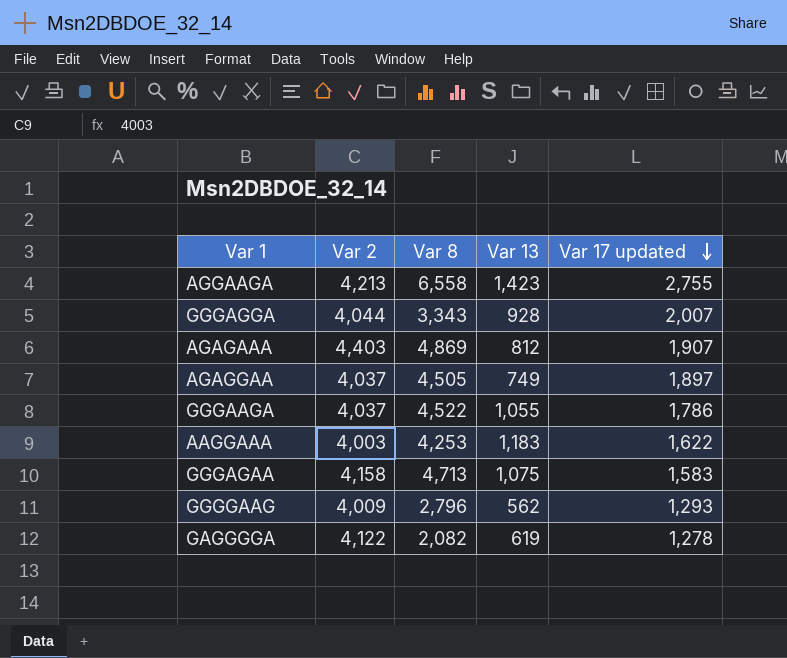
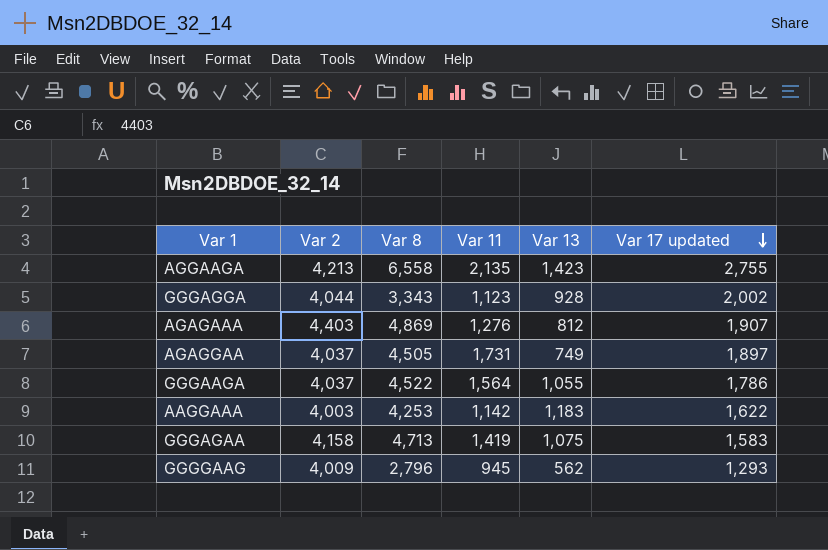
column Var 11 | position: none -> 4
row GAGGGGA: 4,122 | 2,082 | 619 | 1,278 -> none
GGGAGGA | Var 17 updated: 2,007 -> 2,002

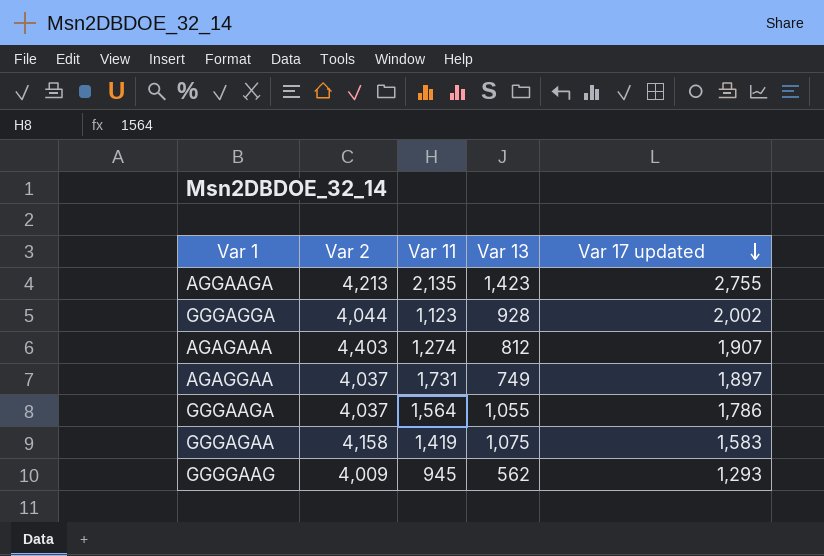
column Var 8 | position: 3 -> none
row AAGGAAA: 4,003 | 4,253 | 1,142 | 1,183 | 1,622 -> none
AGAGAAA | Var 11: 1,276 -> 1,274

